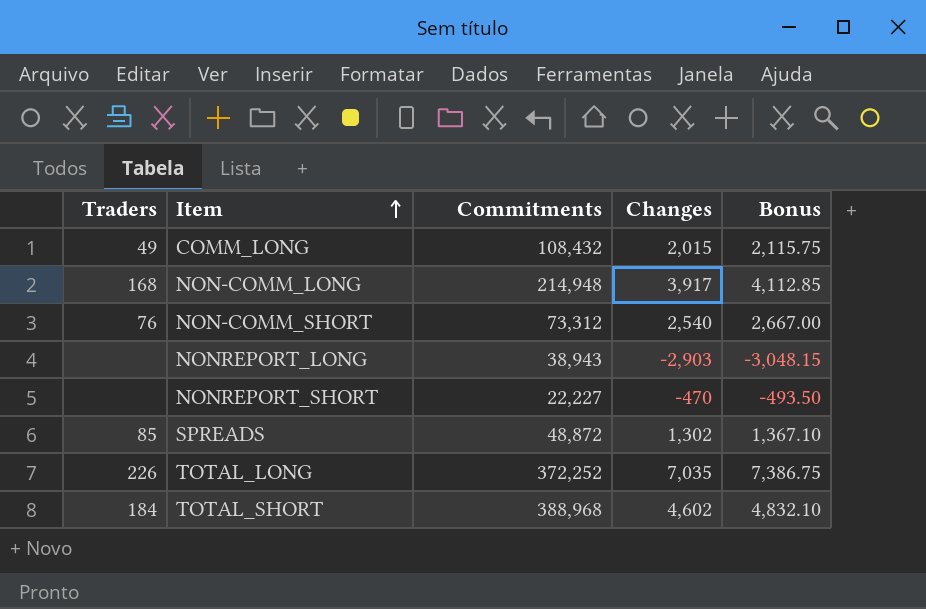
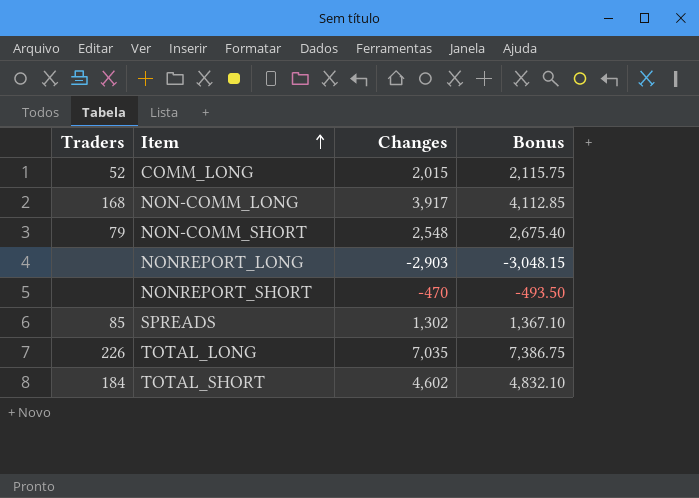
column Commitments | position: 3 -> none
COMM_LONG | Traders: 49 -> 52
NON-COMM_SHORT | Traders: 76 -> 79
NON-COMM_SHORT | Changes: 2,540 -> 2,548
NON-COMM_SHORT | Bonus: 2,667.00 -> 2,675.40

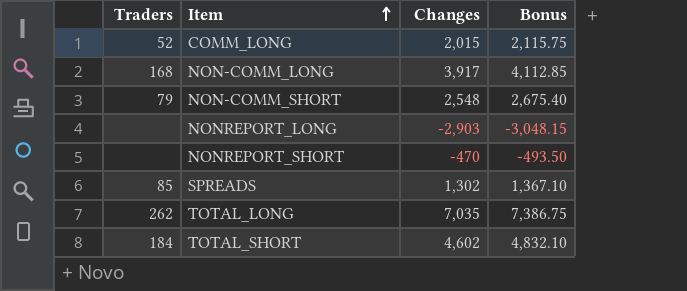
TOTAL_LONG | Traders: 226 -> 262

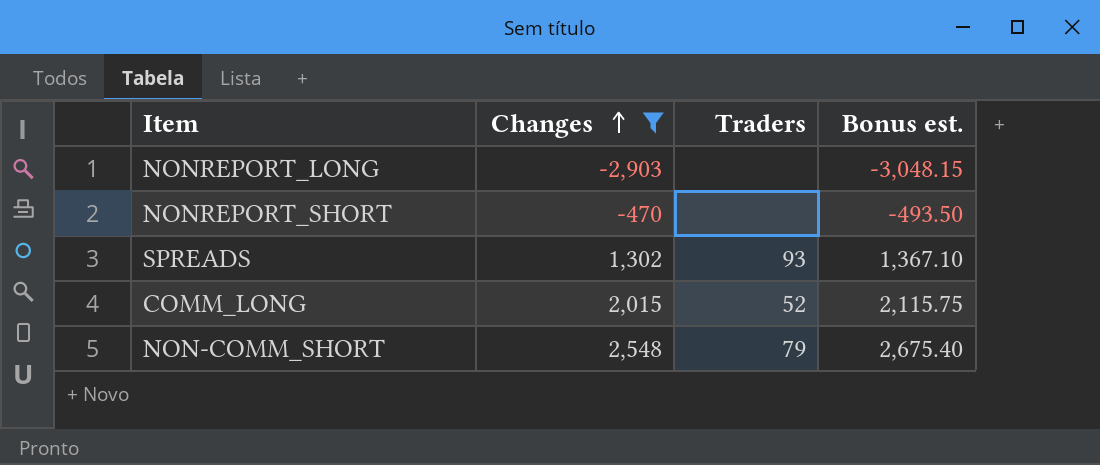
filter: none -> Changes <= 2,548
row order: Item ascending -> Changes ascending
column Traders | position: 1 -> 3
column name: Bonus -> Bonus est.
SPREADS | Traders: 85 -> 93

